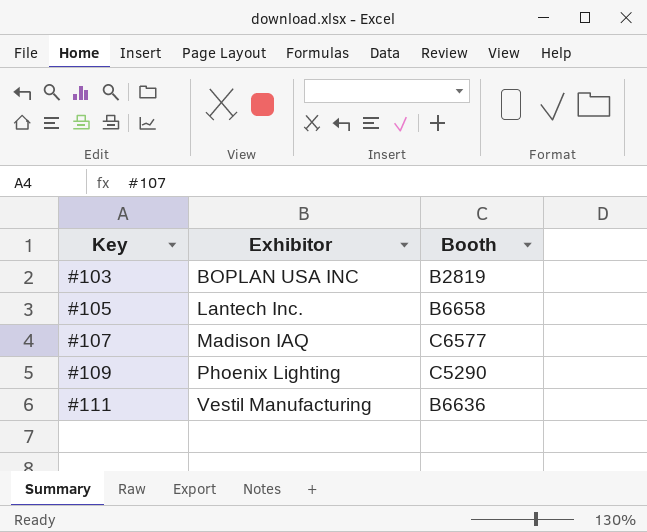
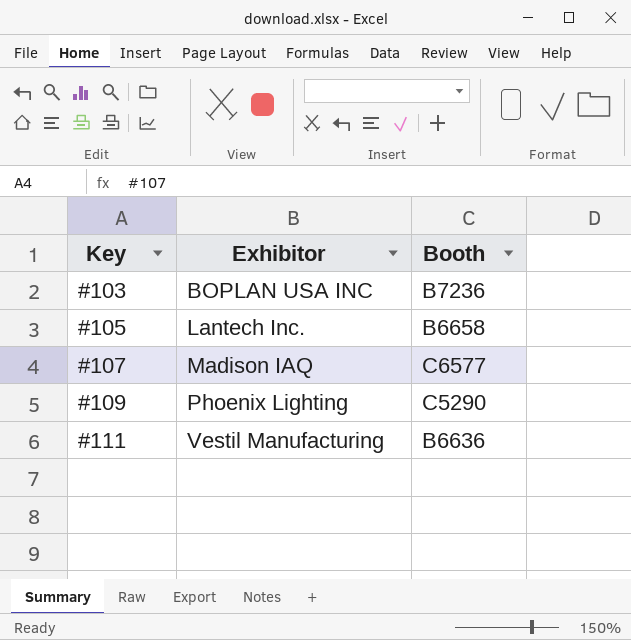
#103 | Booth: B2819 -> B7236

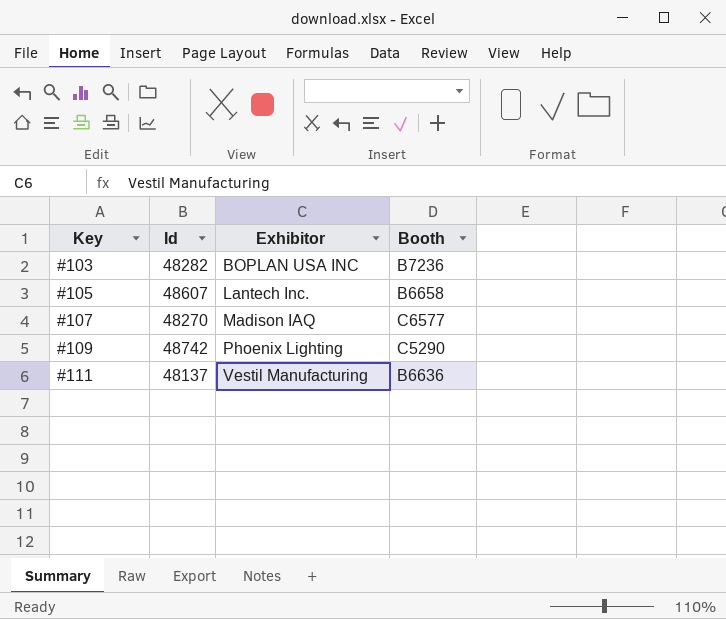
column Id | position: none -> 2

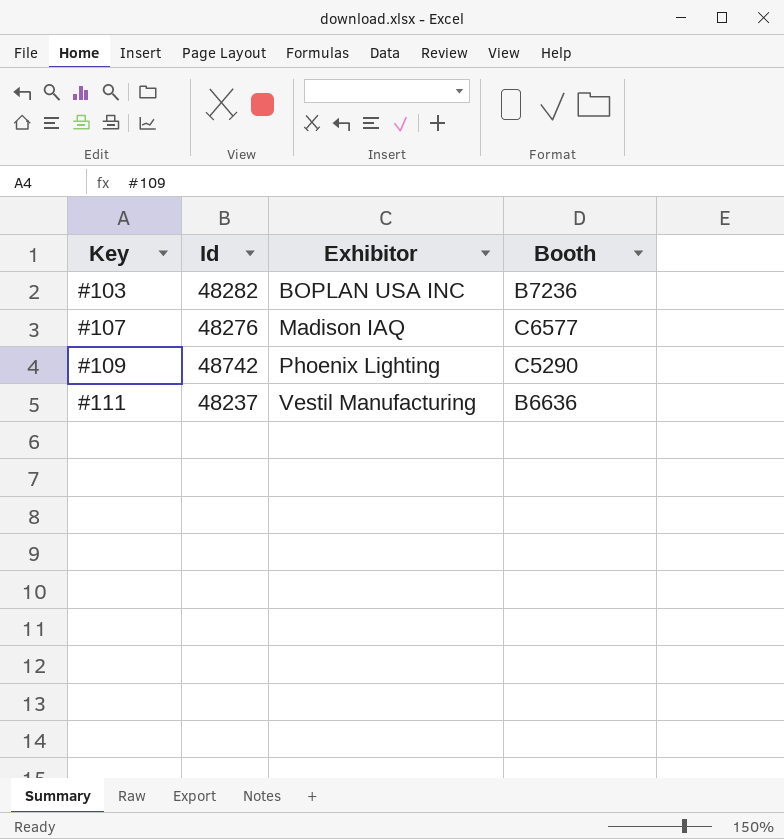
row #105: 48607 | Lantech Inc. | B6658 -> none
#107 | Id: 48270 -> 48276
#111 | Id: 48137 -> 48237

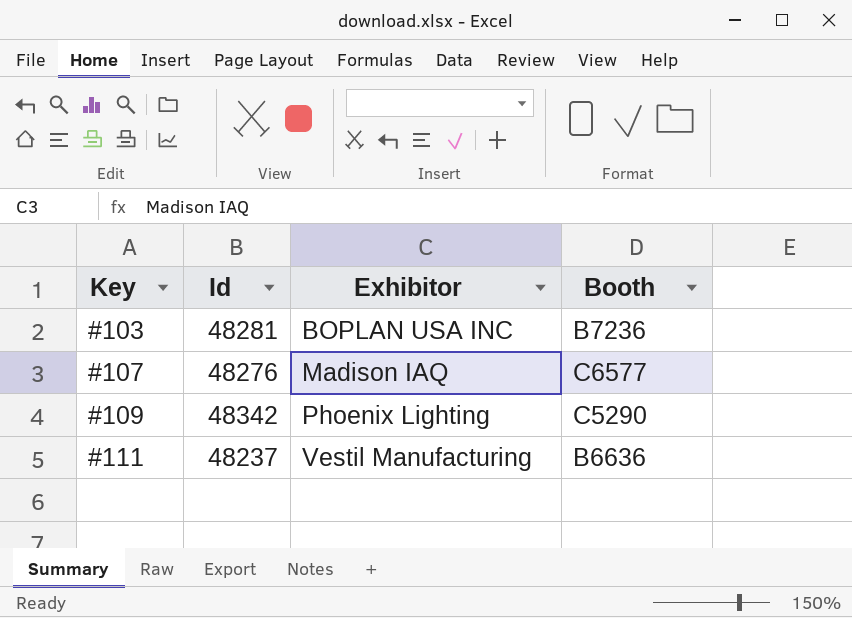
#103 | Id: 48282 -> 48281
#109 | Id: 48742 -> 48342

